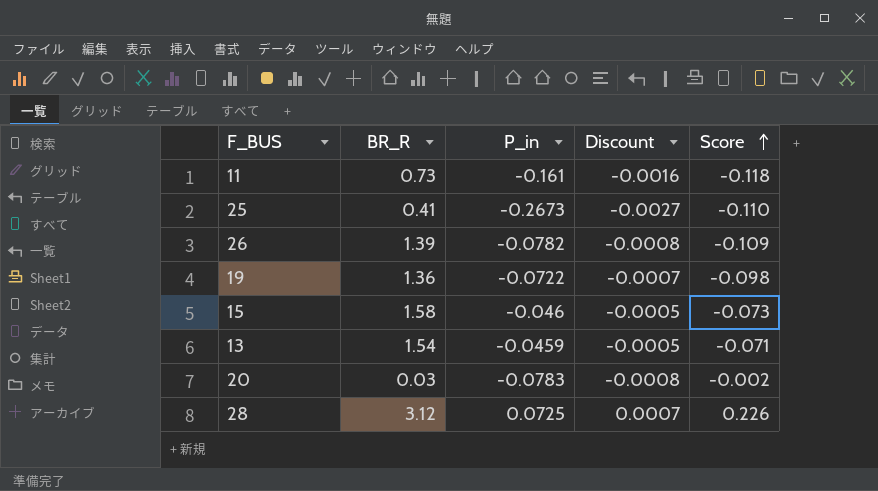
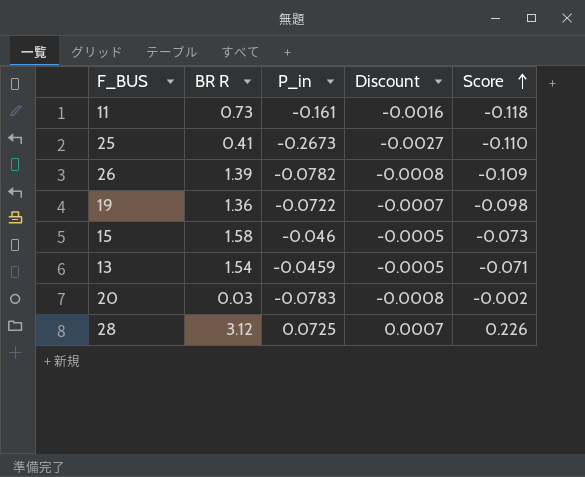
column name: BR_R -> BR R

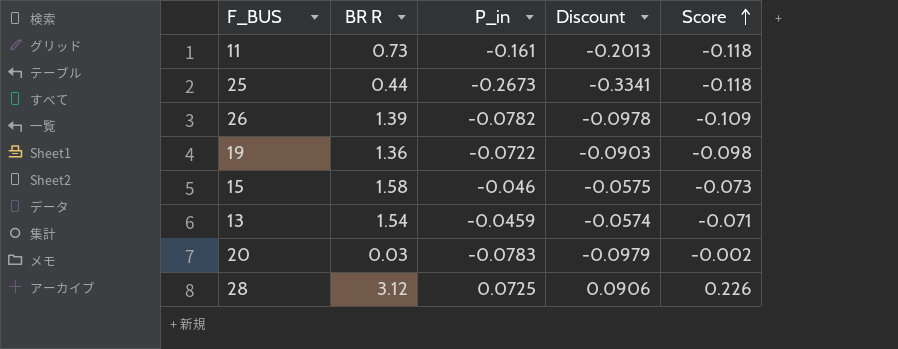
column Discount | formula: [P_in] * 0.01 -> [P_in] * 1.25
25 | BR R: 0.41 -> 0.44
25 | Score: -0.110 -> -0.118

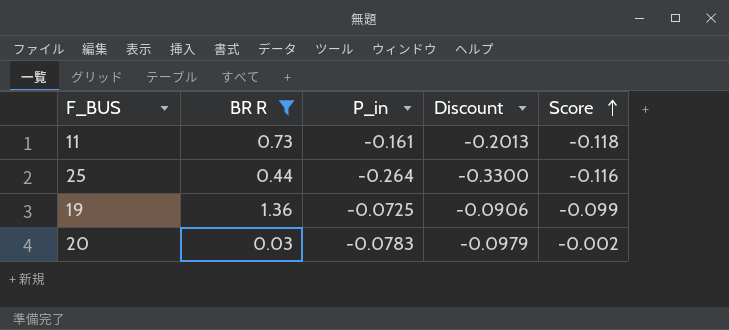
filter: none -> BR R <= 1.36
25 | P_in: -0.2673 -> -0.264
25 | Discount: -0.3341 -> -0.3300
25 | Score: -0.118 -> -0.116
19 | P_in: -0.0722 -> -0.0725
19 | Discount: -0.0903 -> -0.0906
19 | Score: -0.098 -> -0.099

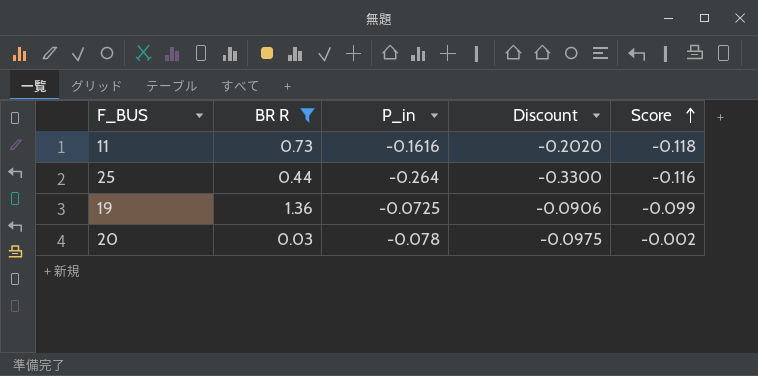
11 | P_in: -0.161 -> -0.1616
11 | Discount: -0.2013 -> -0.2020
20 | P_in: -0.0783 -> -0.078
20 | Discount: -0.0979 -> -0.0975

